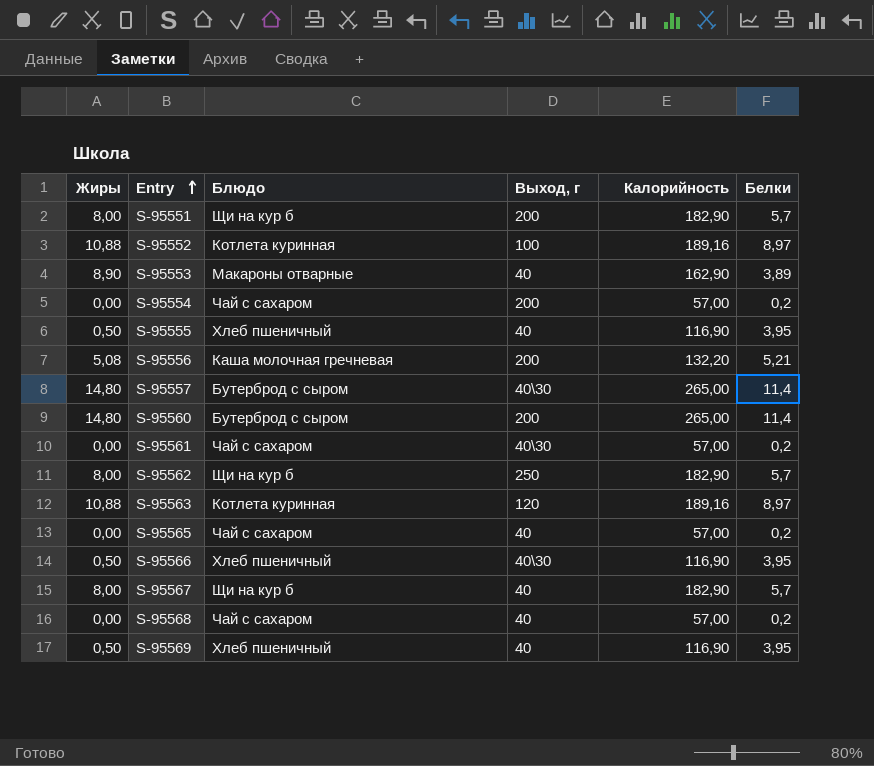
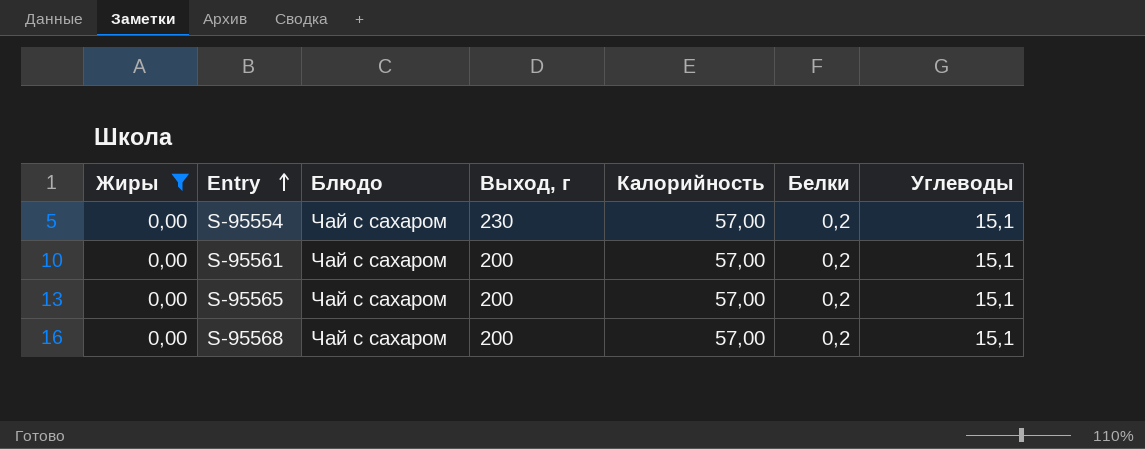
filter: none -> Жиры = 0,00
column Углеводы | position: none -> 7
S-95554 | Выход, г: 200 -> 230
S-95561 | Выход, г: 40\30 -> 200
S-95565 | Выход, г: 40 -> 200
S-95568 | Выход, г: 40 -> 200

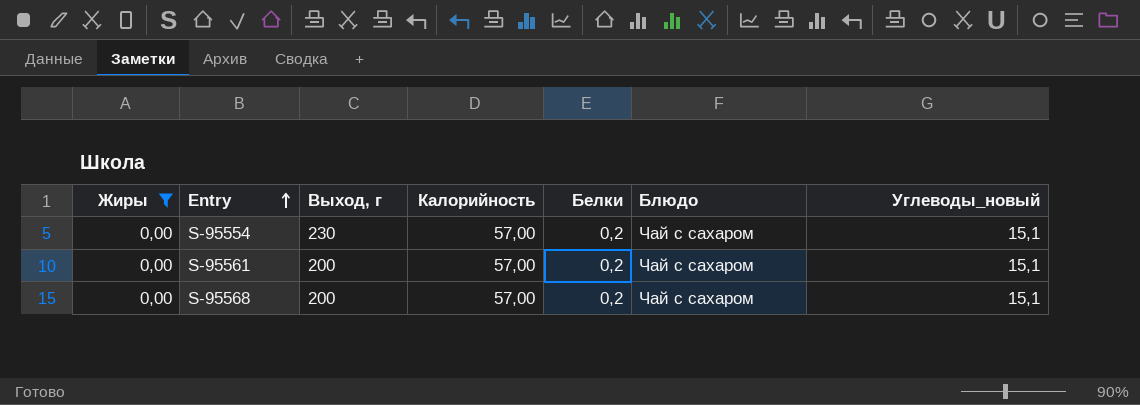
column Блюдо | position: 3 -> 6
column name: Углеводы -> Углеводы_новый
row S-95565: 0,00 | Чай с сахаром | 200 | 57,00 | 0,2 | 15,1 -> none

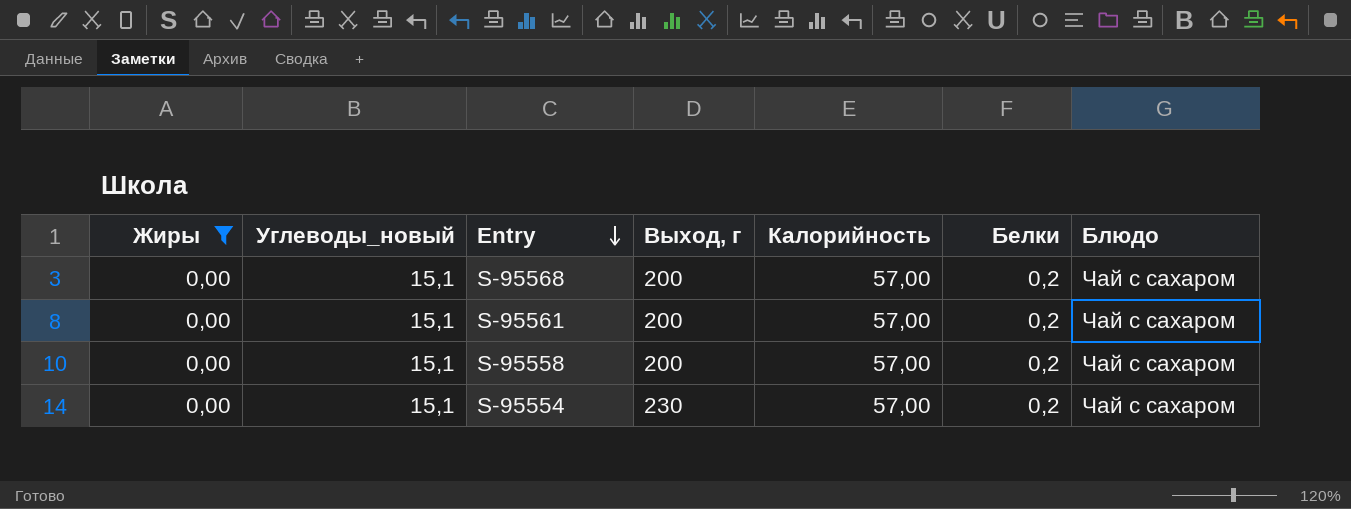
row order: Entry ascending -> Entry descending
column Углеводы_новый | position: 7 -> 2
row S-95558: none -> 0,00 | 15,1 | 200 | 57,00 | 0,2 | Чай с сахаром

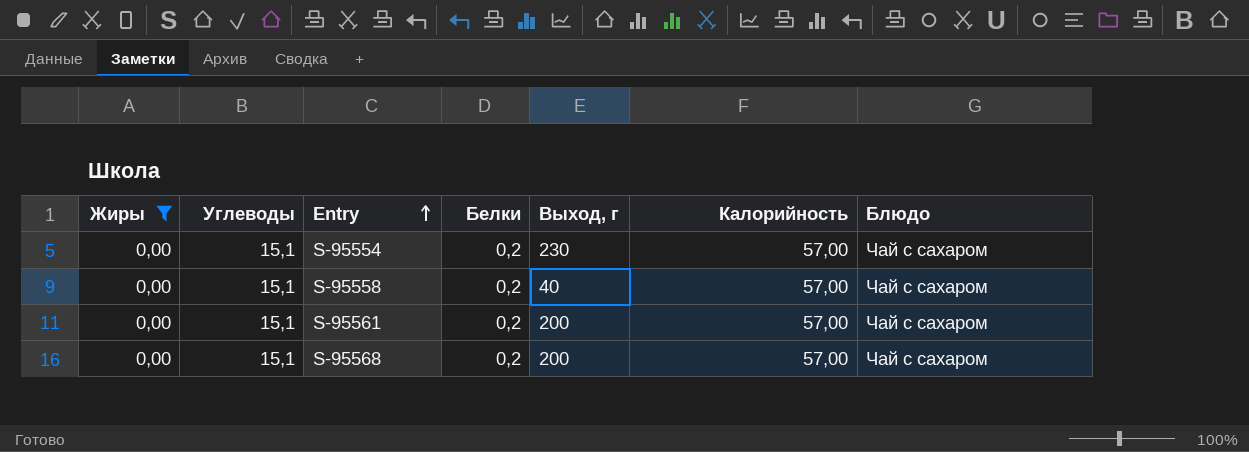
row order: Entry descending -> Entry ascending
column name: Углеводы_новый -> Углеводы
column Белки | position: 6 -> 4
S-95558 | Выход, г: 200 -> 40

